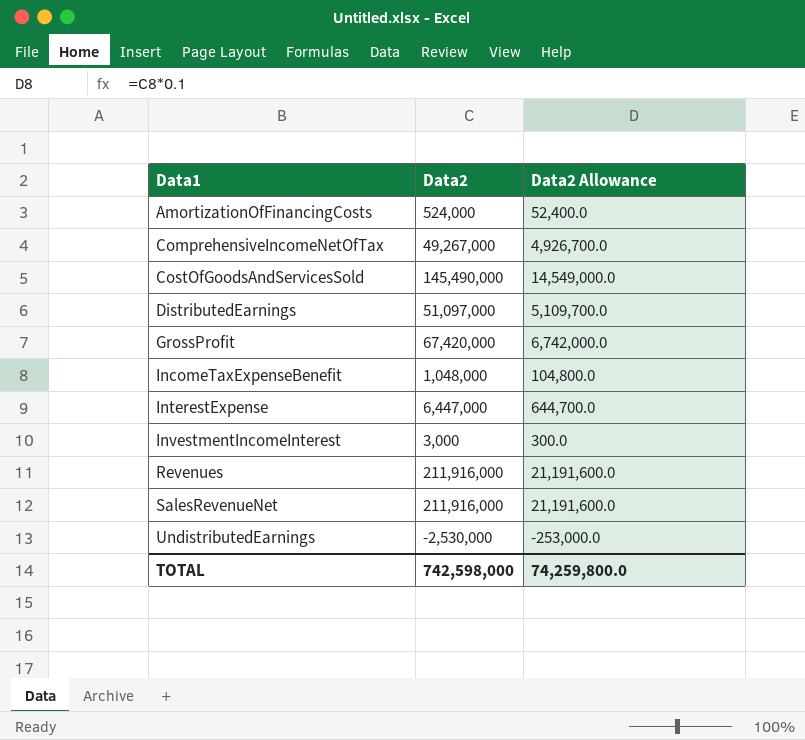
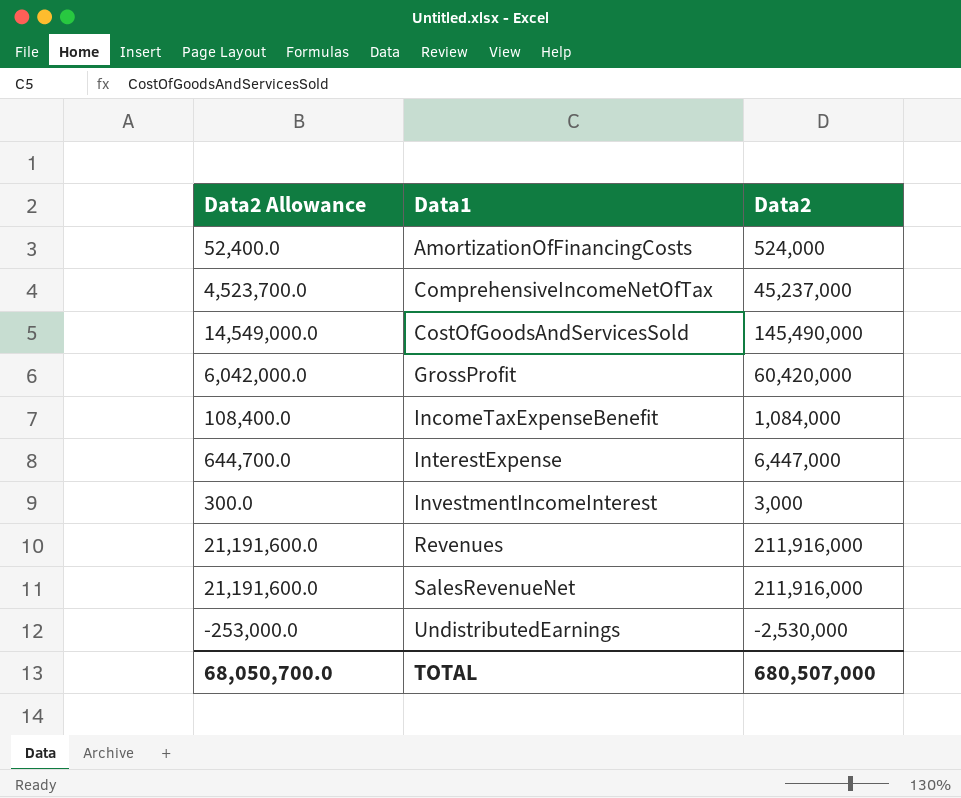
column Data2 Allowance | position: 3 -> 1
row DistributedEarnings: 51,097,000 | 5,109,700.0 -> none
ComprehensiveIncomeNetOfTax | Data2 Allowance: 4,926,700.0 -> 4,523,700.0
ComprehensiveIncomeNetOfTax | Data2: 49,267,000 -> 45,237,000
GrossProfit | Data2 Allowance: 6,742,000.0 -> 6,042,000.0
GrossProfit | Data2: 67,420,000 -> 60,420,000
IncomeTaxExpenseBenefit | Data2 Allowance: 104,800.0 -> 108,400.0
IncomeTaxExpenseBenefit | Data2: 1,048,000 -> 1,084,000
TOTAL | Data2 Allowance: 74,259,800.0 -> 68,050,700.0
TOTAL | Data2: 742,598,000 -> 680,507,000

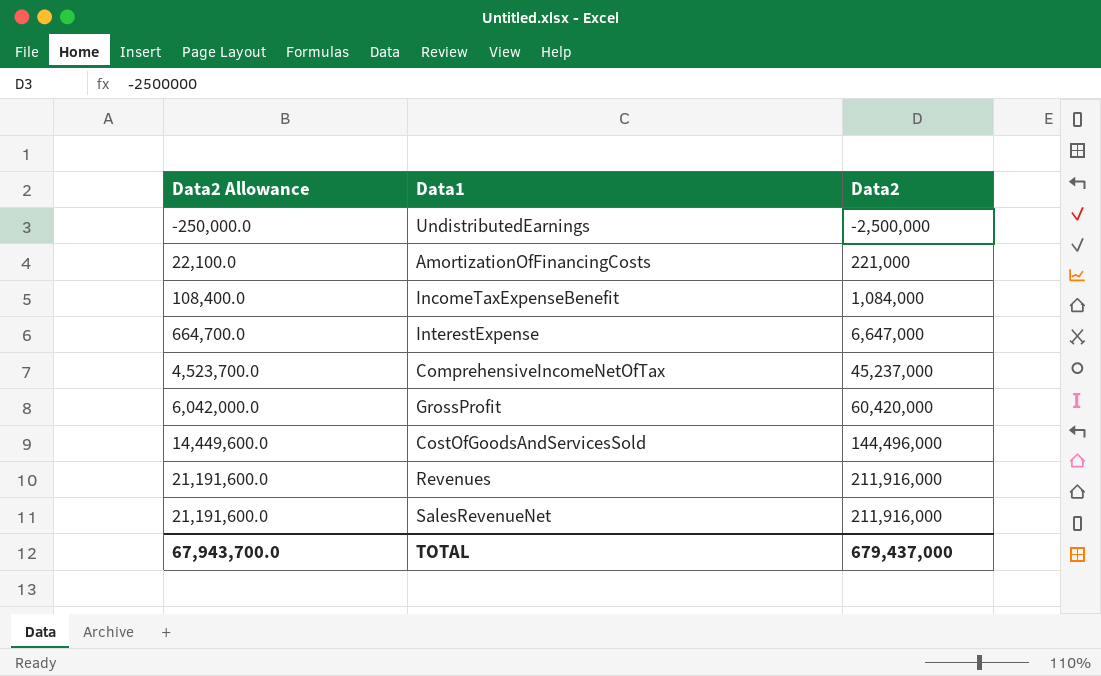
row order: Data1 ascending -> Data2 Allowance ascending
row InvestmentIncomeInterest: 300.0 | 3,000 -> none
UndistributedEarnings | Data2 Allowance: -253,000.0 -> -250,000.0
UndistributedEarnings | Data2: -2,530,000 -> -2,500,000
AmortizationOfFinancingCosts | Data2 Allowance: 52,400.0 -> 22,100.0
AmortizationOfFinancingCosts | Data2: 524,000 -> 221,000
InterestExpense | Data2 Allowance: 644,700.0 -> 664,700.0
InterestExpense | Data2: 6,447,000 -> 6,647,000
CostOfGoodsAndServicesSold | Data2 Allowance: 14,549,000.0 -> 14,449,600.0
CostOfGoodsAndServicesSold | Data2: 145,490,000 -> 144,496,000
TOTAL | Data2 Allowance: 68,050,700.0 -> 67,943,700.0
TOTAL | Data2: 680,507,000 -> 679,437,000

